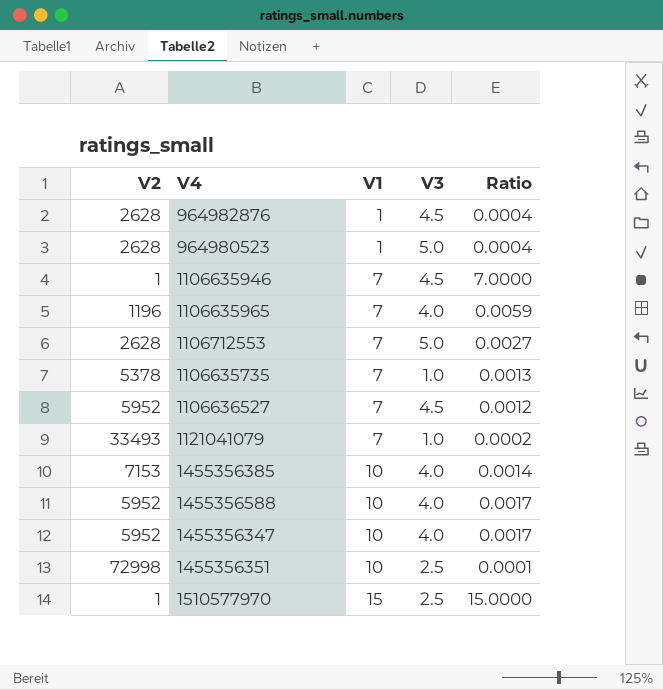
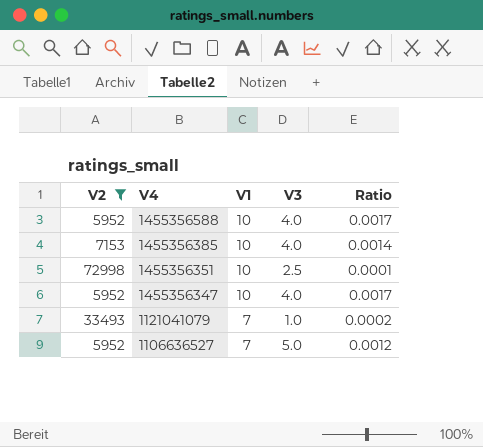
filter: none -> V2 >= 5952
row order: V1 ascending -> V4 descending
1106636527 | V3: 4.5 -> 5.0

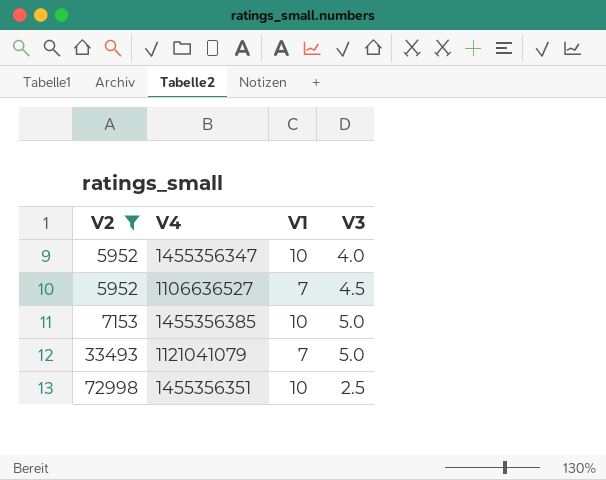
row order: V4 descending -> V2 ascending
column Ratio | formula: [V1] / [V2] -> none
row 1455356588: 5952 | 10 | 4.0 | 0.0017 -> none
1106636527 | V3: 5.0 -> 4.5
1455356385 | V3: 4.0 -> 5.0
1121041079 | V3: 1.0 -> 5.0

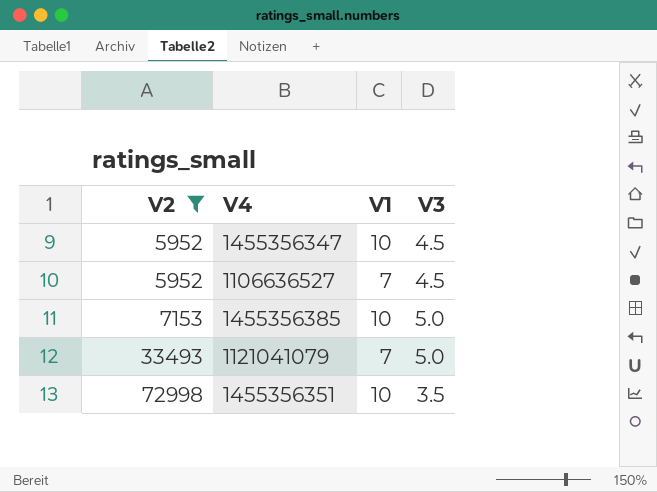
1455356347 | V3: 4.0 -> 4.5
1455356351 | V3: 2.5 -> 3.5

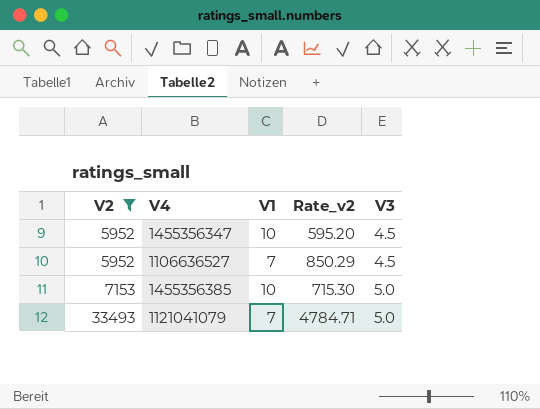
column Rate_v2 | formula: none -> [V2] / [V1]
row 1455356351: 72998 | 10 | 3.5 -> none

